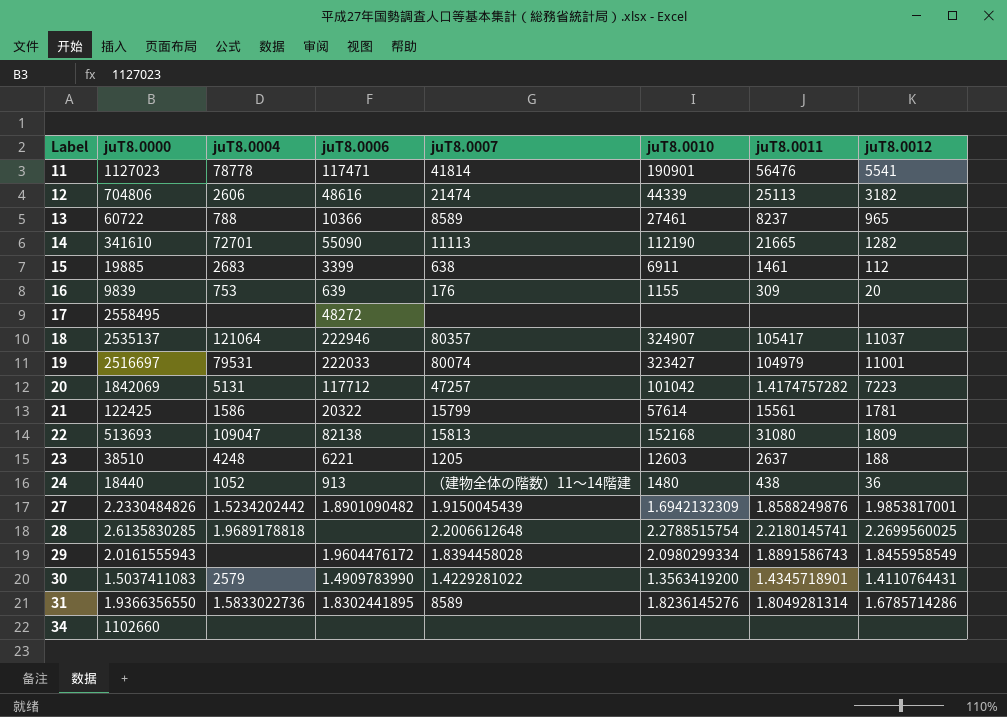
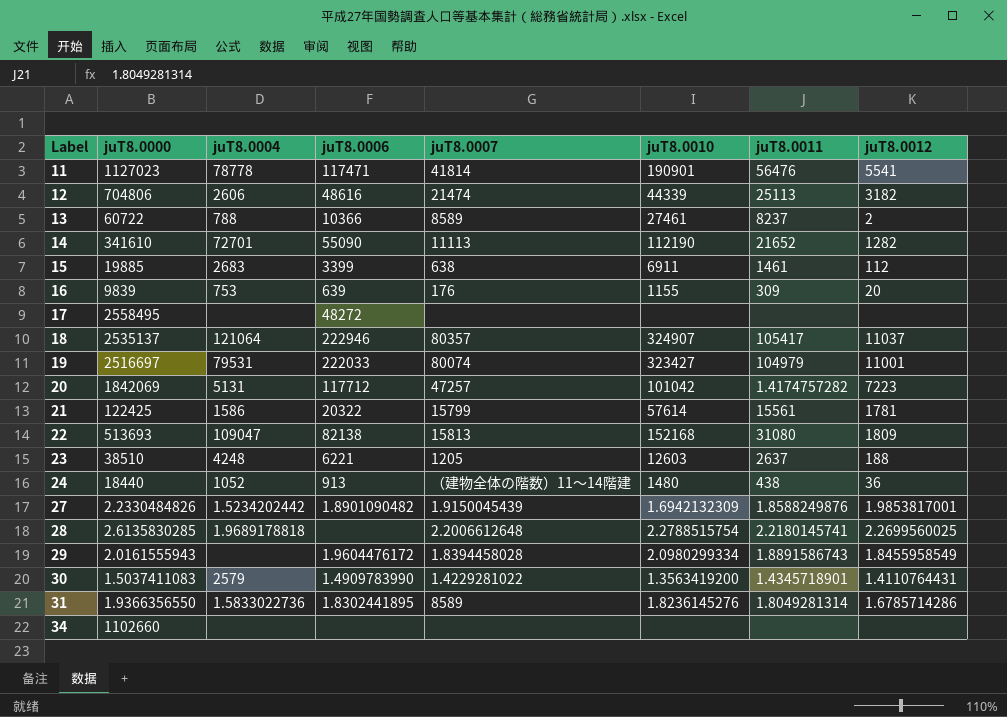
13 | juT8.0012: 965 -> 2
14 | juT8.0011: 21665 -> 21652

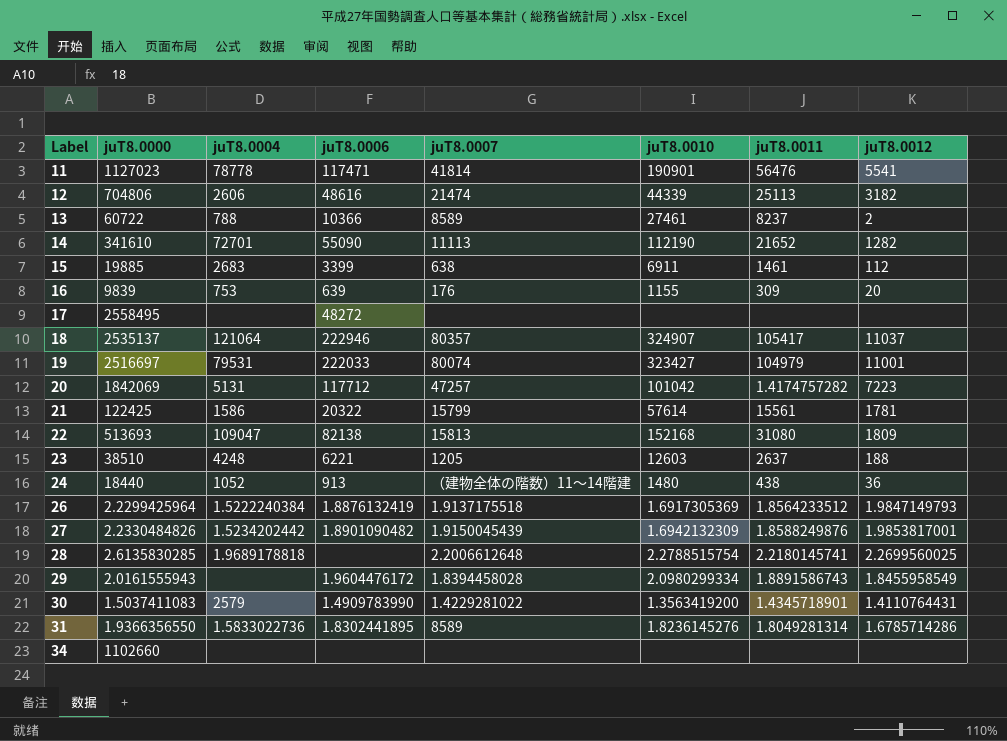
row 26: none -> 2.2299425964 | 1.5222240384 | 1.8876132419 | 1.9137175518 | 1.6917305369 | 1.8564233512 | 1.9847149793

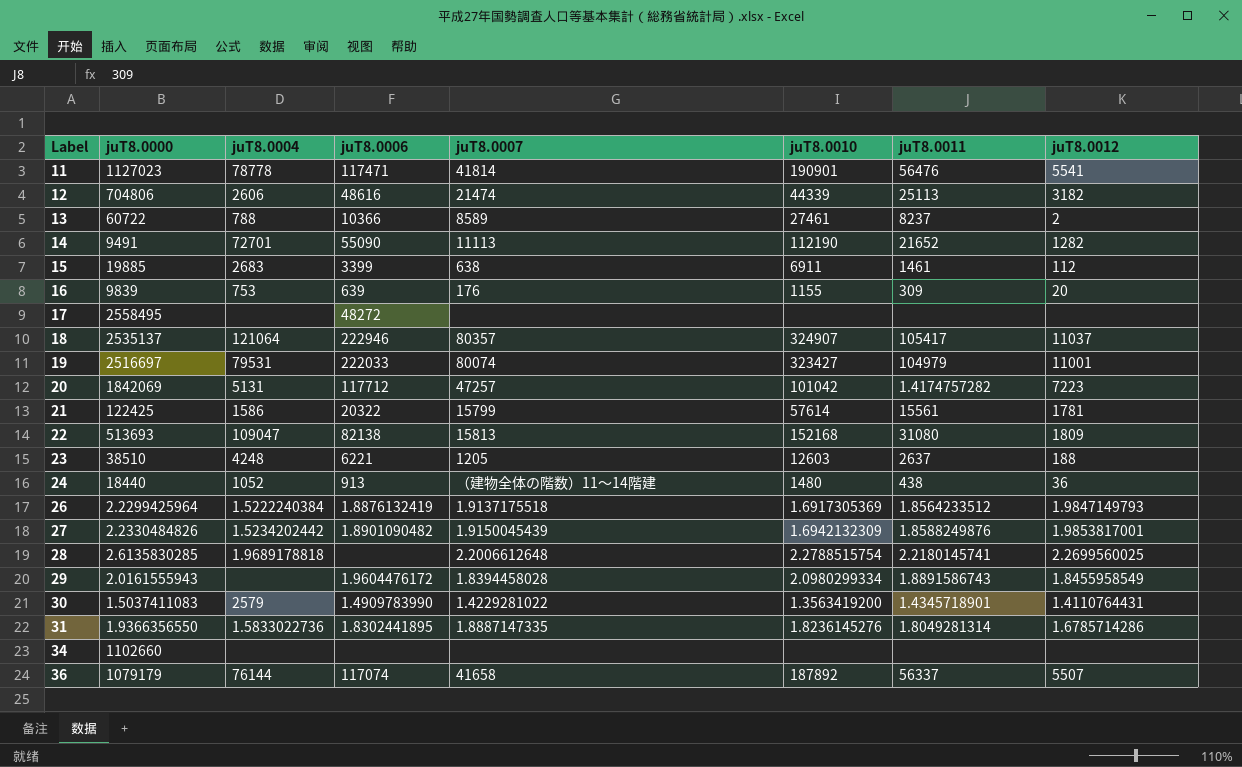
14 | juT8.0000: 341610 -> 9491
31 | juT8.0007: 8589 -> 1.8887147335
row 36: none -> 1079179 | 76144 | 117074 | 41658 | 187892 | 56337 | 5507

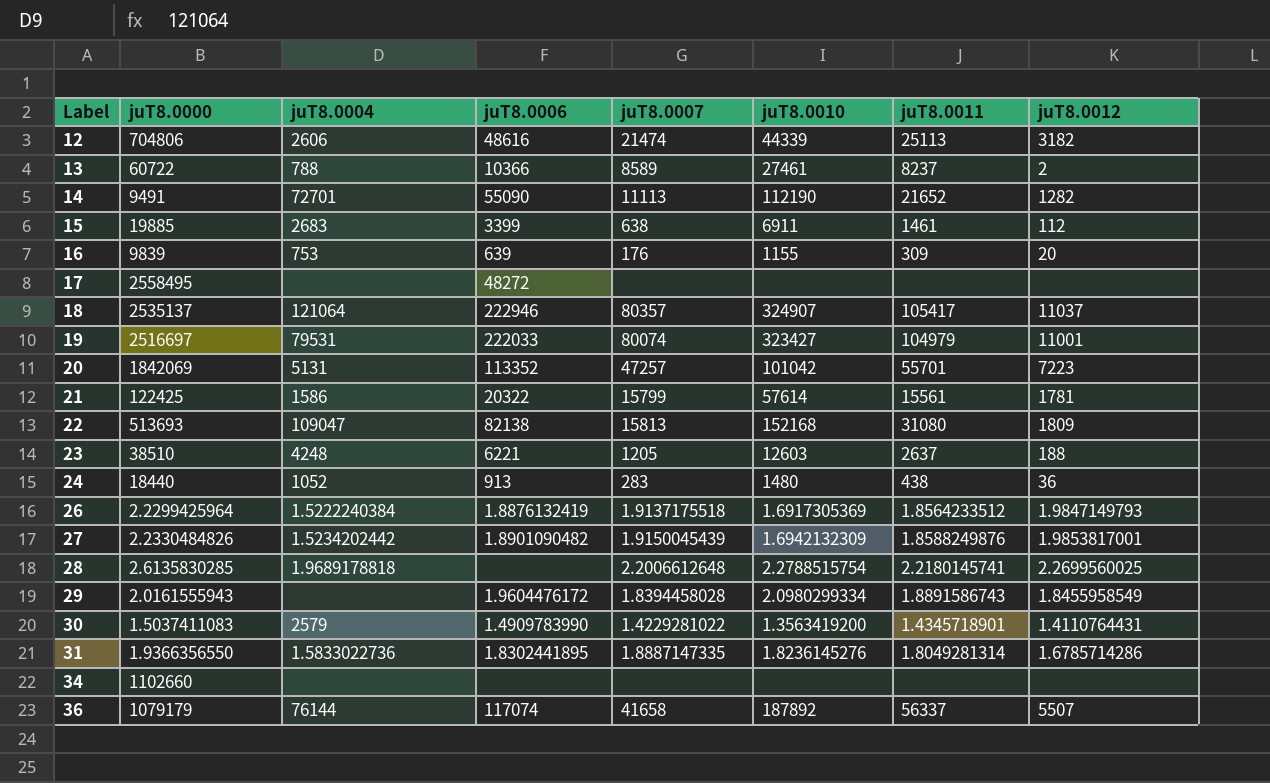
row 11: 1127023 | 78778 | 117471 | 41814 | 190901 | 56476 | 5541 -> none
20 | juT8.0006: 117712 -> 113352
20 | juT8.0011: 1.4174757282 -> 55701
24 | juT8.0007: （建物全体の階数）11～14階建 -> 283

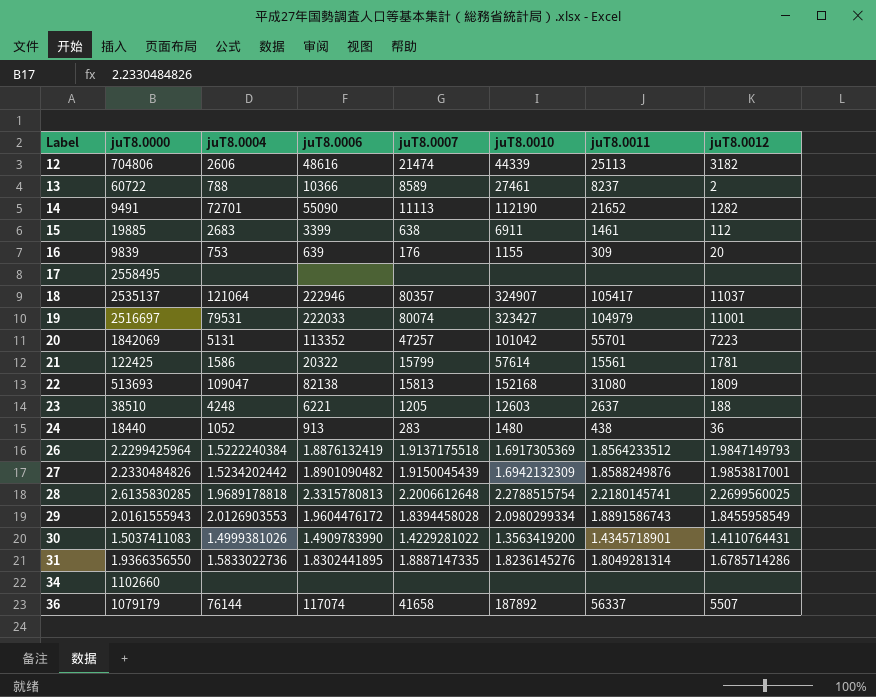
17 | juT8.0006: 48272 -> none
28 | juT8.0006: none -> 2.3315780813
29 | juT8.0004: none -> 2.0126903553
30 | juT8.0004: 2579 -> 1.4999381026

